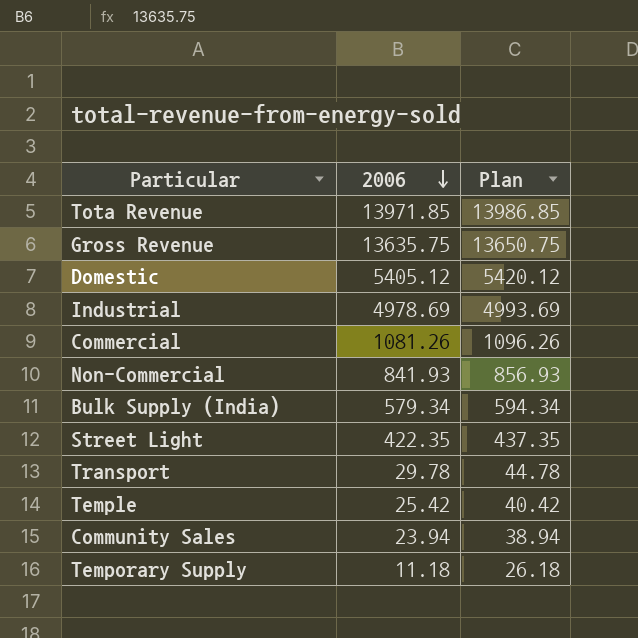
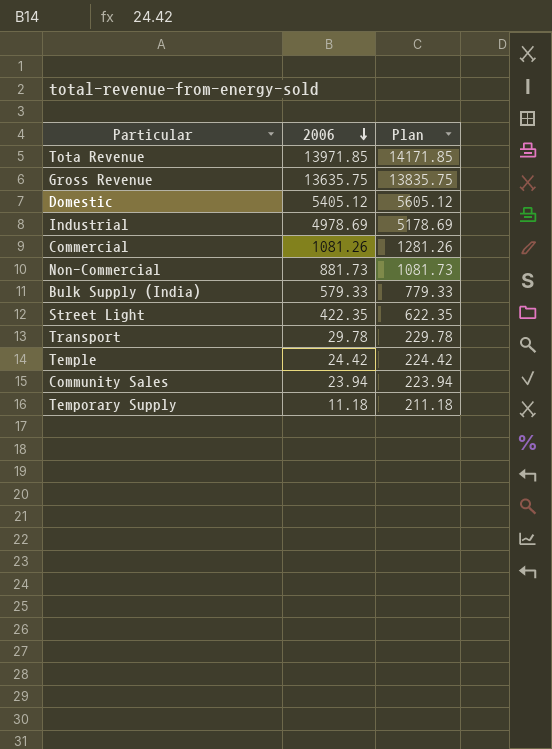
column Plan | formula: [2006] + 15 -> [2006] + 200
Non-Commercial | 2006: 841.93 -> 881.73
Bulk Supply (India) | 2006: 579.34 -> 579.33
Temple | 2006: 25.42 -> 24.42

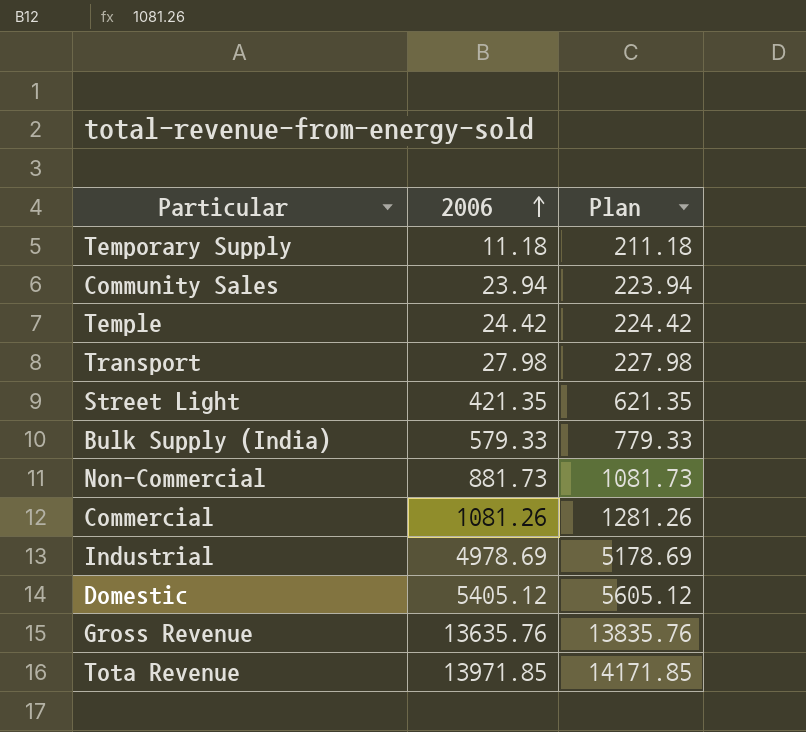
row order: 2006 descending -> 2006 ascending
Transport | 2006: 29.78 -> 27.98
Transport | Plan: 229.78 -> 227.98
Street Light | 2006: 422.35 -> 421.35
Street Light | Plan: 622.35 -> 621.35
Gross Revenue | 2006: 13635.75 -> 13635.76
Gross Revenue | Plan: 13835.75 -> 13835.76

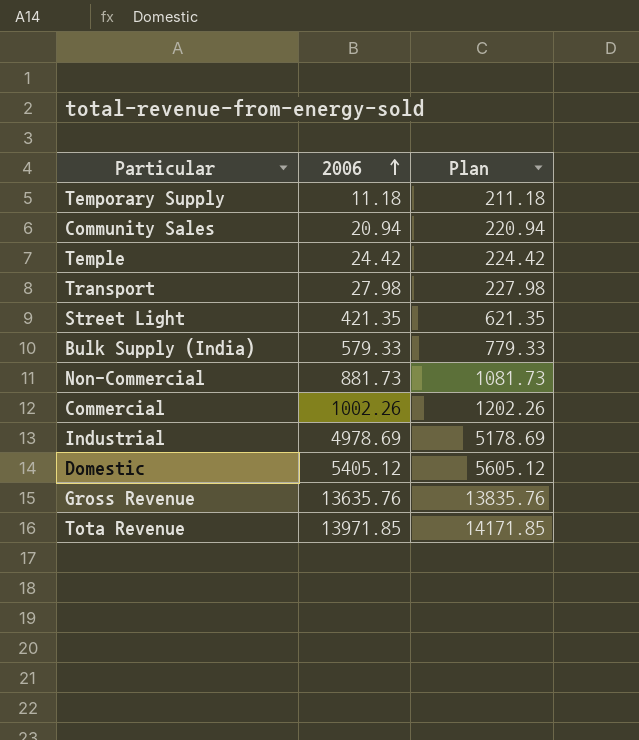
Community Sales | 2006: 23.94 -> 20.94
Community Sales | Plan: 223.94 -> 220.94
Commercial | 2006: 1081.26 -> 1002.26
Commercial | Plan: 1281.26 -> 1202.26

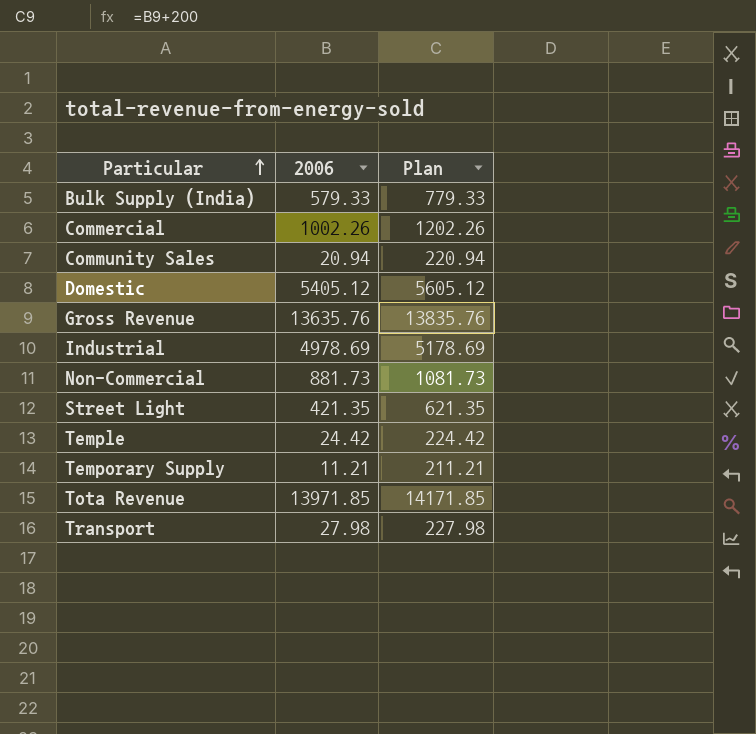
row order: 2006 ascending -> Particular ascending
Temporary Supply | 2006: 11.18 -> 11.21
Temporary Supply | Plan: 211.18 -> 211.21

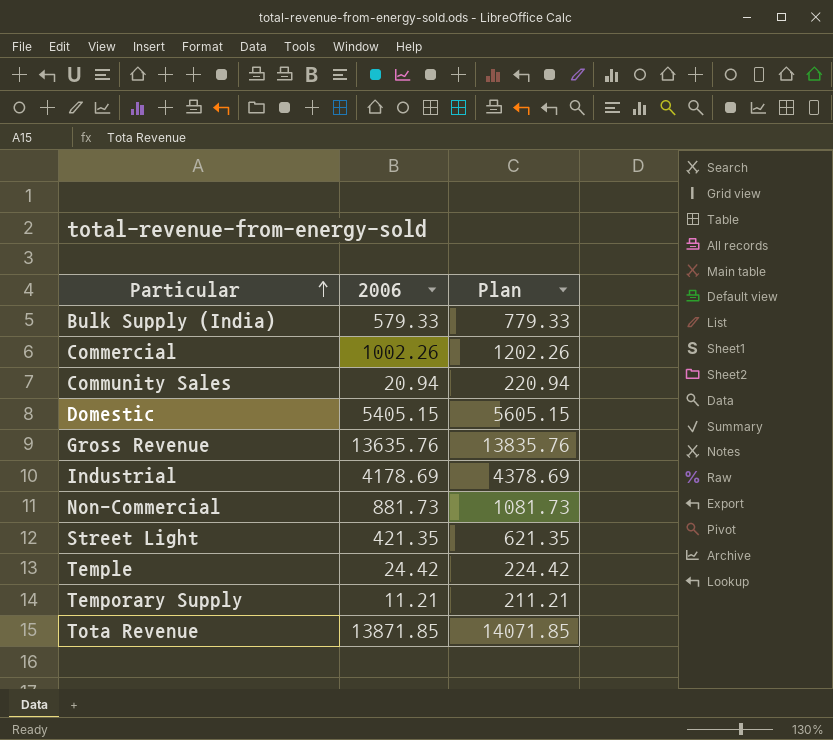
row Transport: 27.98 | 227.98 -> none
Domestic | 2006: 5405.12 -> 5405.15
Domestic | Plan: 5605.12 -> 5605.15
Industrial | 2006: 4978.69 -> 4178.69
Industrial | Plan: 5178.69 -> 4378.69
Tota Revenue | 2006: 13971.85 -> 13871.85
Tota Revenue | Plan: 14171.85 -> 14071.85

